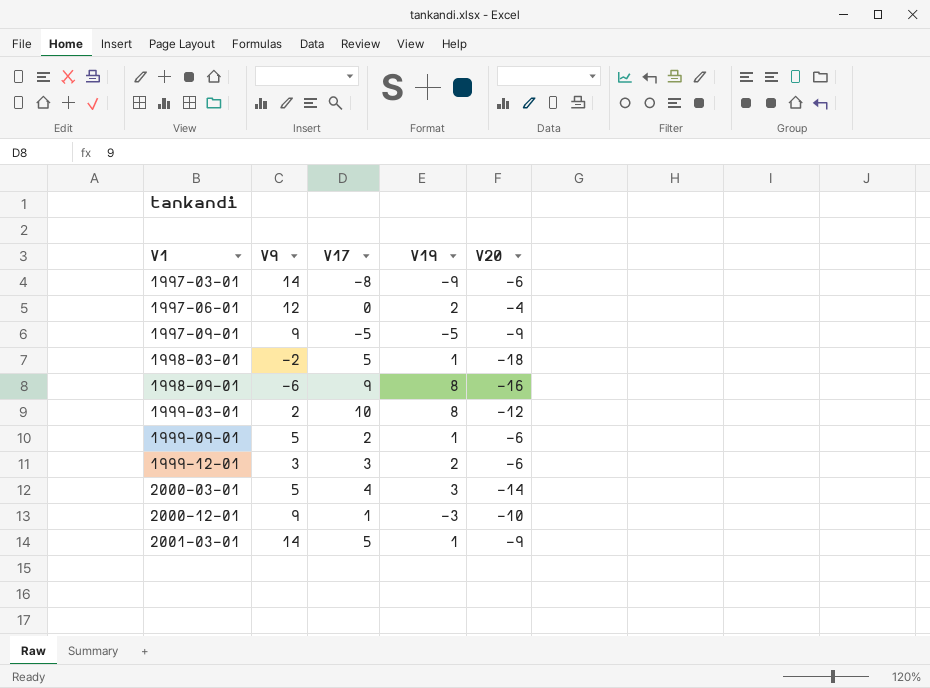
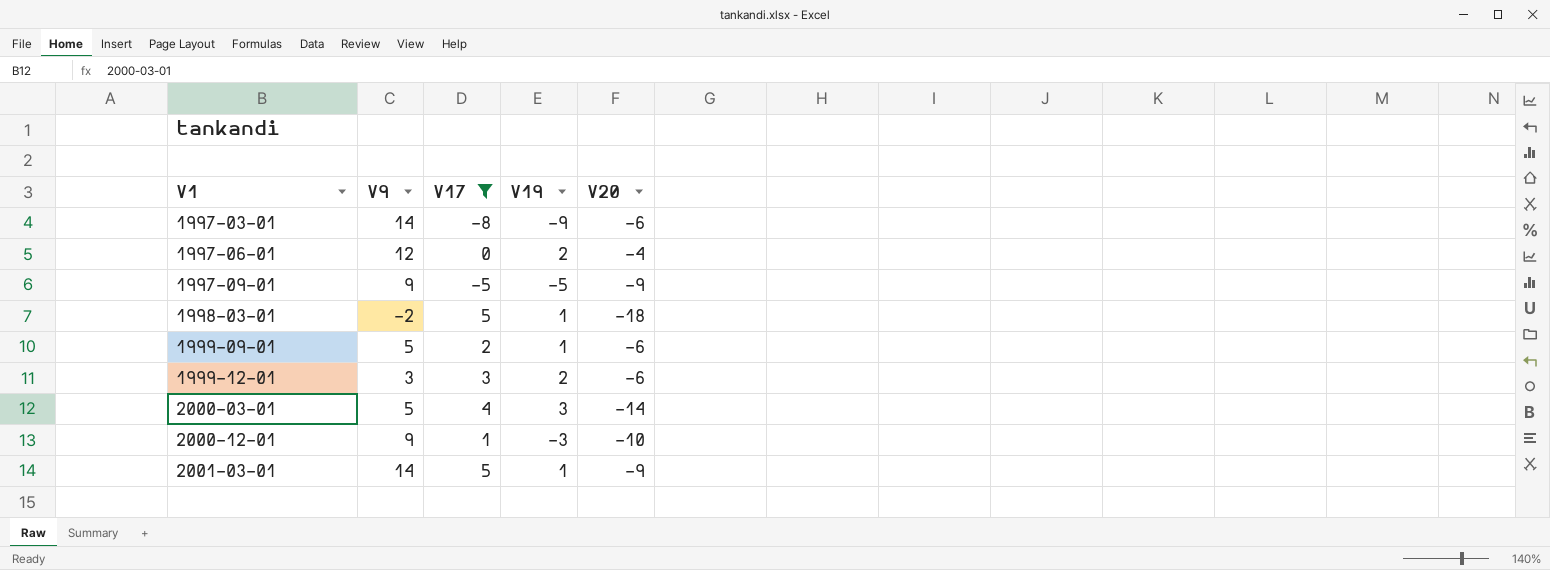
filter: none -> V17 <= 5

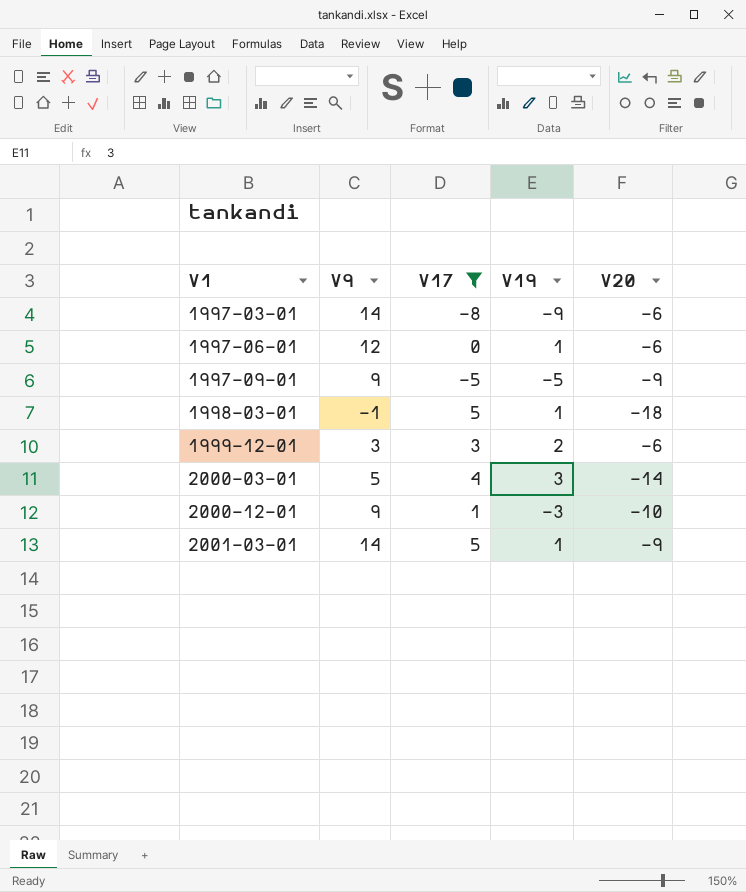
row 1999-09-01: 5 | 2 | 1 | -6 -> none
1997-06-01 | V19: 2 -> 1
1997-06-01 | V20: -4 -> -6
1998-03-01 | V9: -2 -> -1

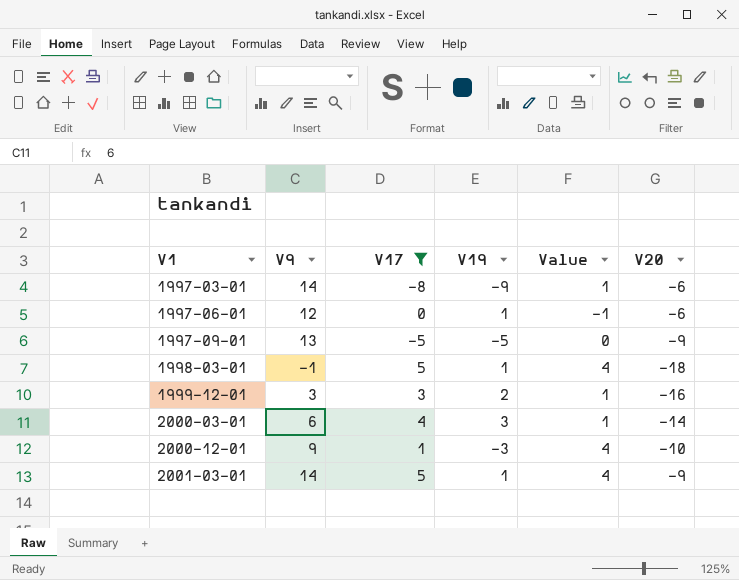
column Value | formula: none -> [V17] - [V19]
1997-09-01 | V9: 9 -> 13
1999-12-01 | V20: -6 -> -16
2000-03-01 | V9: 5 -> 6

